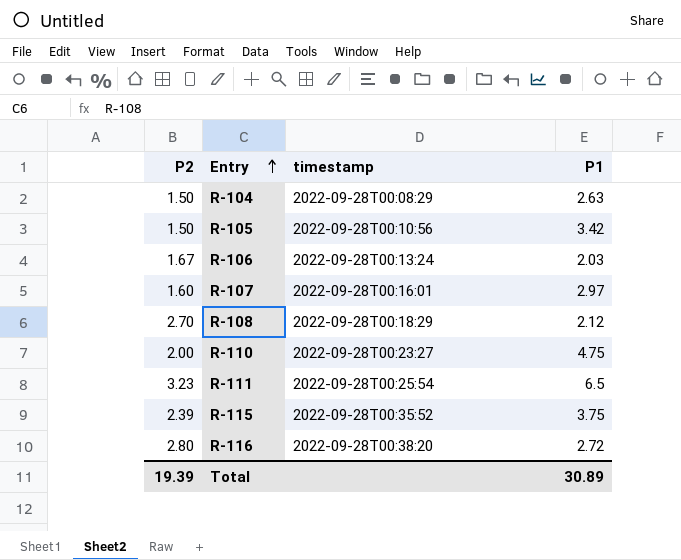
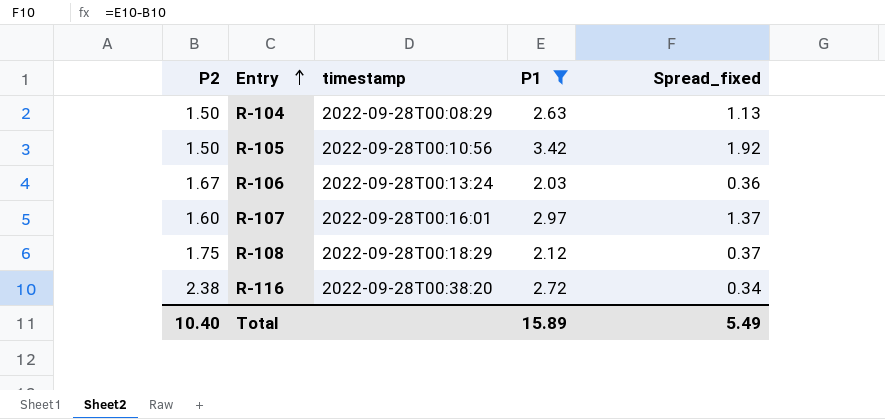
filter: none -> P1 <= 3.42
column Spread_fixed | formula: none -> [P1] - [P2]
R-108 | P2: 2.70 -> 1.75
R-116 | P2: 2.80 -> 2.38
Total | P2: 19.39 -> 10.40
Total | P1: 30.89 -> 15.89

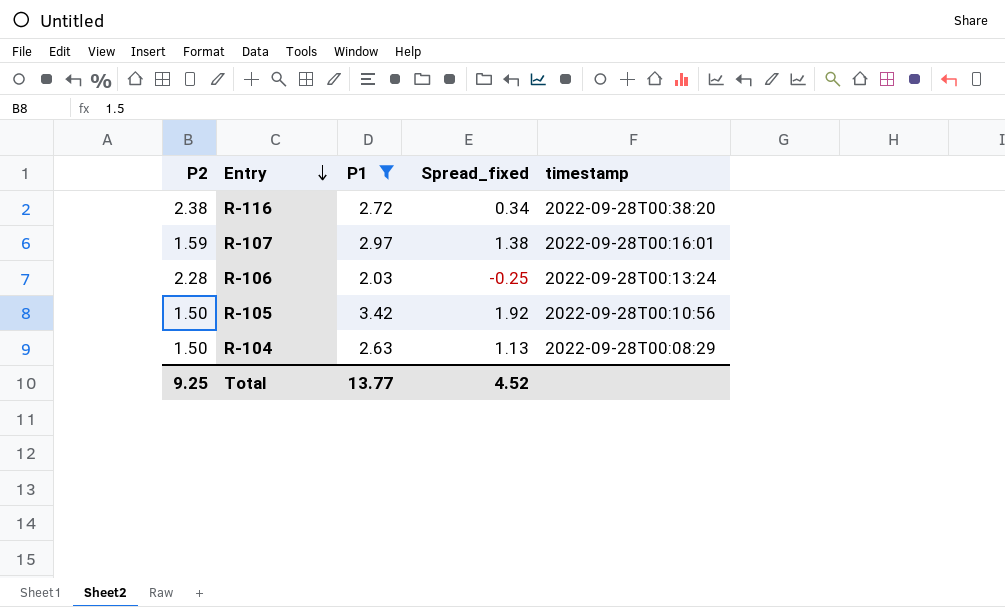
row order: Entry ascending -> Entry descending
column timestamp | position: 3 -> 5
row R-108: 1.75 | 2022-09-28T00:18:29 | 2.12 | 0.37 -> none
R-107 | P2: 1.60 -> 1.59
R-107 | Spread_fixed: 1.37 -> 1.38
R-106 | P2: 1.67 -> 2.28
R-106 | Spread_fixed: 0.36 -> -0.25
Total | P2: 10.40 -> 9.25
Total | P1: 15.89 -> 13.77
Total | Spread_fixed: 5.49 -> 4.52

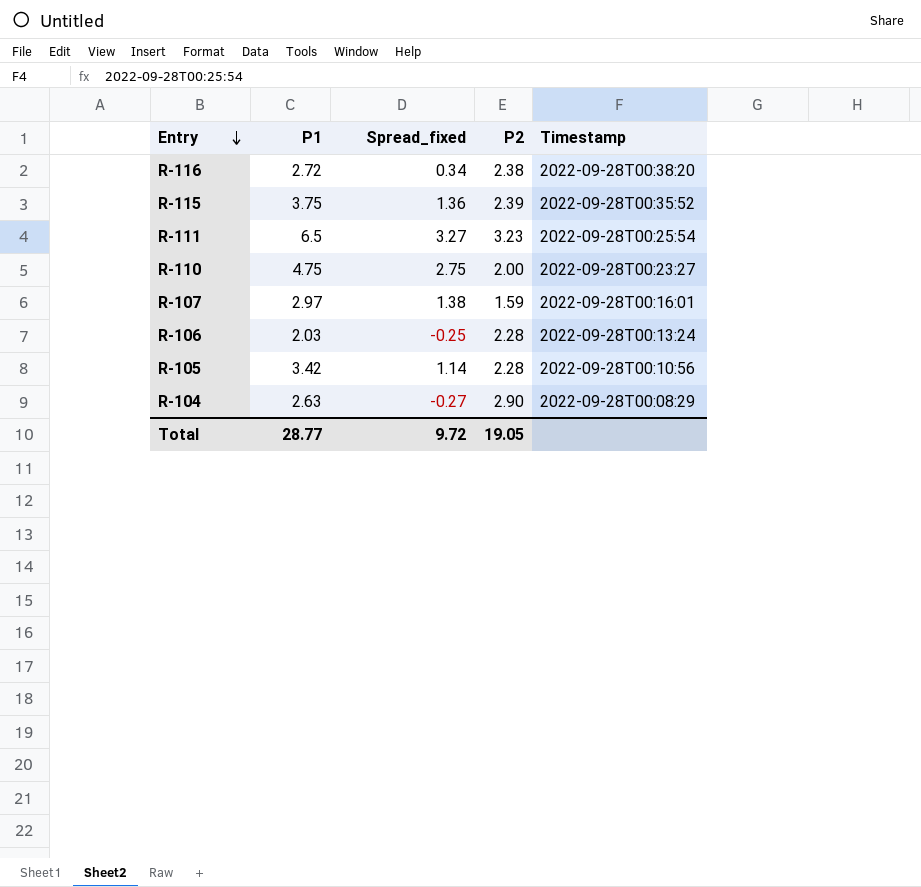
filter: P1 <= 3.42 -> none
column P2 | position: 1 -> 4
column name: timestamp -> Timestamp
R-105 | Spread_fixed: 1.92 -> 1.14
R-105 | P2: 1.50 -> 2.28
R-104 | Spread_fixed: 1.13 -> -0.27
R-104 | P2: 1.50 -> 2.90
Total | P1: 13.77 -> 28.77
Total | Spread_fixed: 4.52 -> 9.72
Total | P2: 9.25 -> 19.05

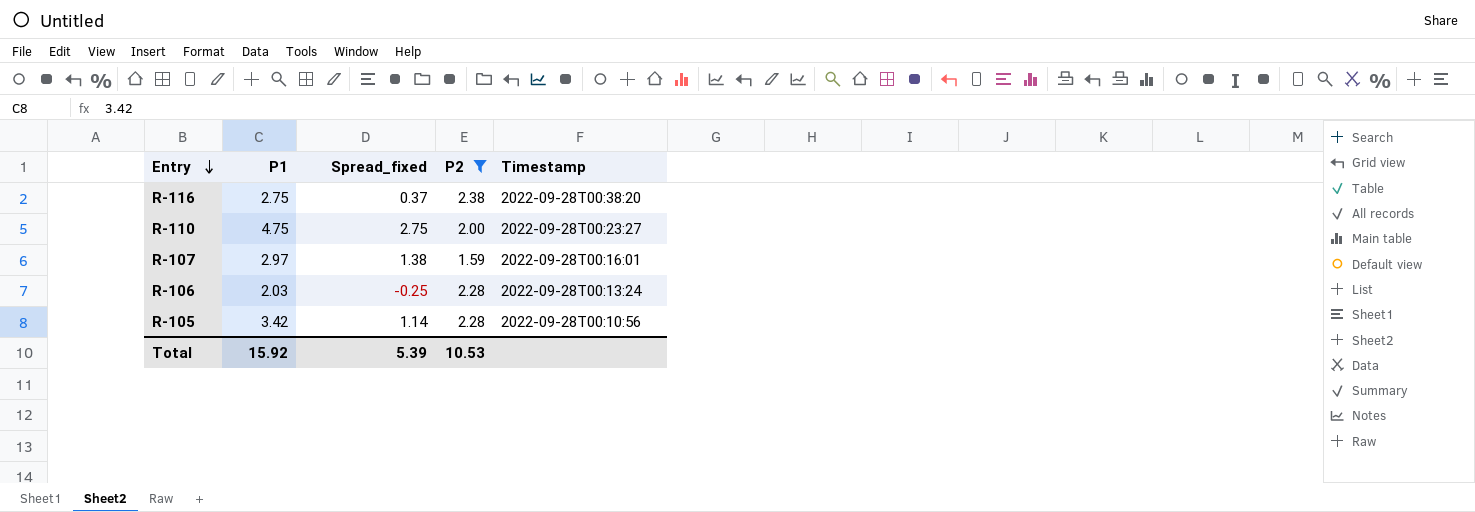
filter: none -> P2 <= 2.38
R-116 | P1: 2.72 -> 2.75
R-116 | Spread_fixed: 0.34 -> 0.37
Total | P1: 28.77 -> 15.92
Total | Spread_fixed: 9.72 -> 5.39
Total | P2: 19.05 -> 10.53

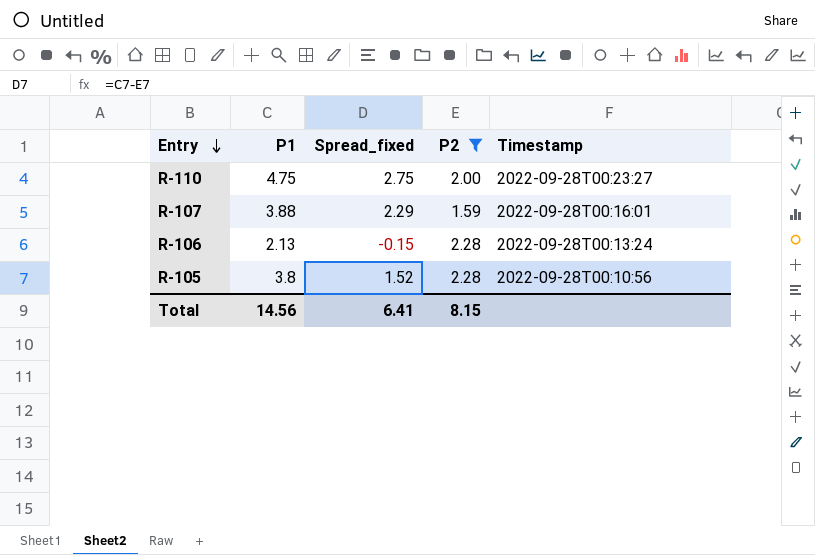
row R-116: 2.75 | 0.37 | 2.38 | 2022-09-28T00:38:20 -> none
R-107 | P1: 2.97 -> 3.88
R-107 | Spread_fixed: 1.38 -> 2.29
R-106 | P1: 2.03 -> 2.13
R-106 | Spread_fixed: -0.25 -> -0.15
R-105 | P1: 3.42 -> 3.8
R-105 | Spread_fixed: 1.14 -> 1.52
Total | P1: 15.92 -> 14.56
Total | Spread_fixed: 5.39 -> 6.41
Total | P2: 10.53 -> 8.15

